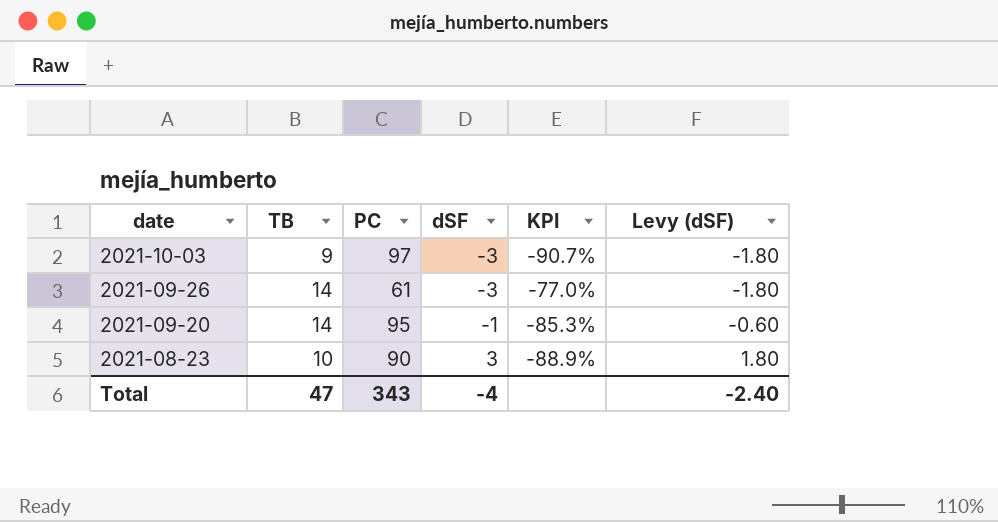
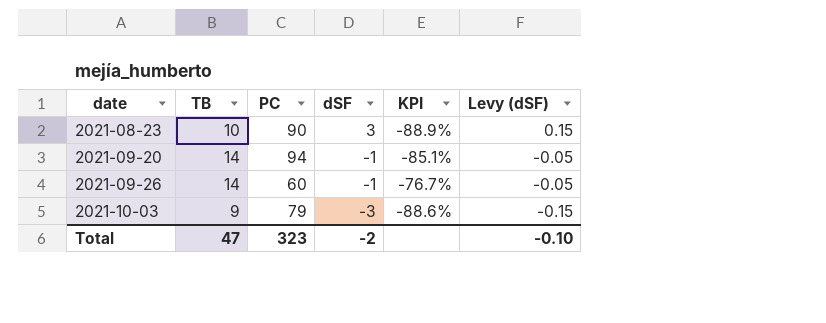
row order: date descending -> date ascending
column Levy (dSF) | formula: [dSF] * 0.6 -> [dSF] * 0.05
2021-09-20 | PC: 95 -> 94
2021-09-20 | KPI: -85.3% -> -85.1%
2021-09-26 | PC: 61 -> 60
2021-09-26 | dSF: -3 -> -1
2021-09-26 | KPI: -77.0% -> -76.7%
2021-10-03 | PC: 97 -> 79
2021-10-03 | KPI: -90.7% -> -88.6%
Total | PC: 343 -> 323
Total | dSF: -4 -> -2
Total | Levy (dSF): -2.40 -> -0.10

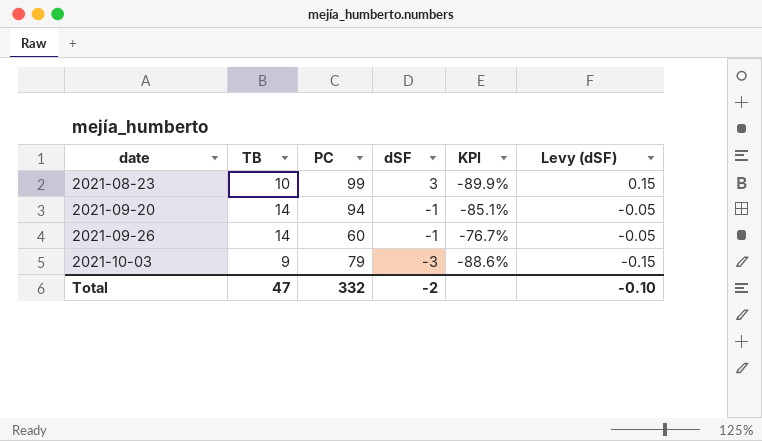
2021-08-23 | PC: 90 -> 99
2021-08-23 | KPI: -88.9% -> -89.9%
Total | PC: 323 -> 332

